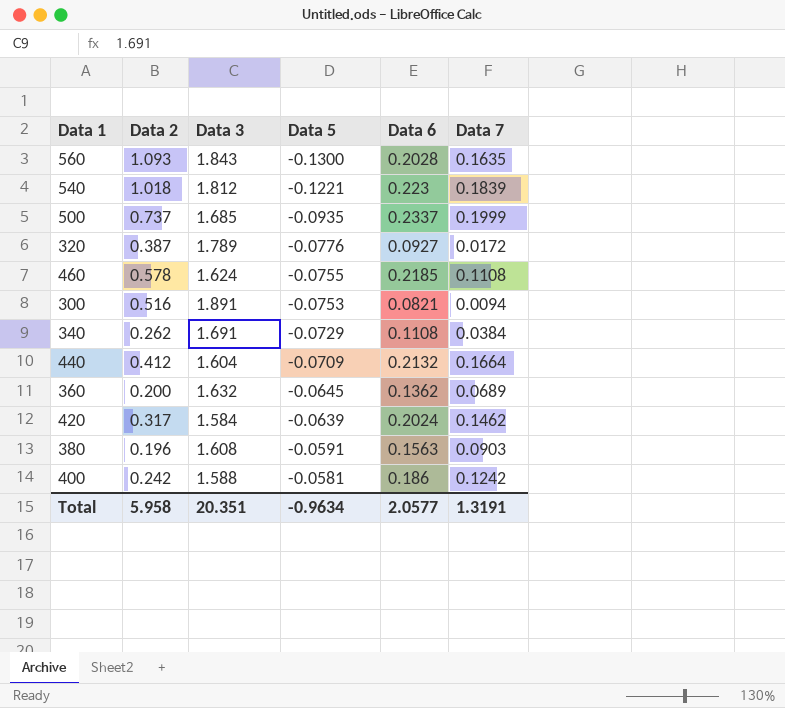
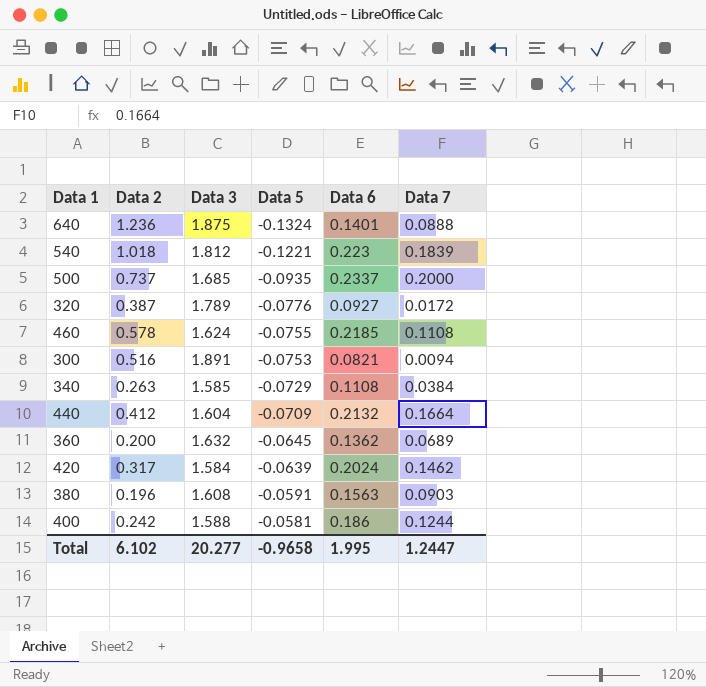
row 560: 1.093 | 1.843 | -0.1300 | 0.2028 | 0.1635 -> none
row 640: none -> 1.236 | 1.875 | -0.1324 | 0.1401 | 0.0888
500 | Data 7: 0.1999 -> 0.2000
340 | Data 2: 0.262 -> 0.263
340 | Data 3: 1.691 -> 1.585
400 | Data 7: 0.1242 -> 0.1244
Total | Data 2: 5.958 -> 6.102
Total | Data 3: 20.351 -> 20.277
Total | Data 5: -0.9634 -> -0.9658
Total | Data 6: 2.0577 -> 1.995
Total | Data 7: 1.3191 -> 1.2447

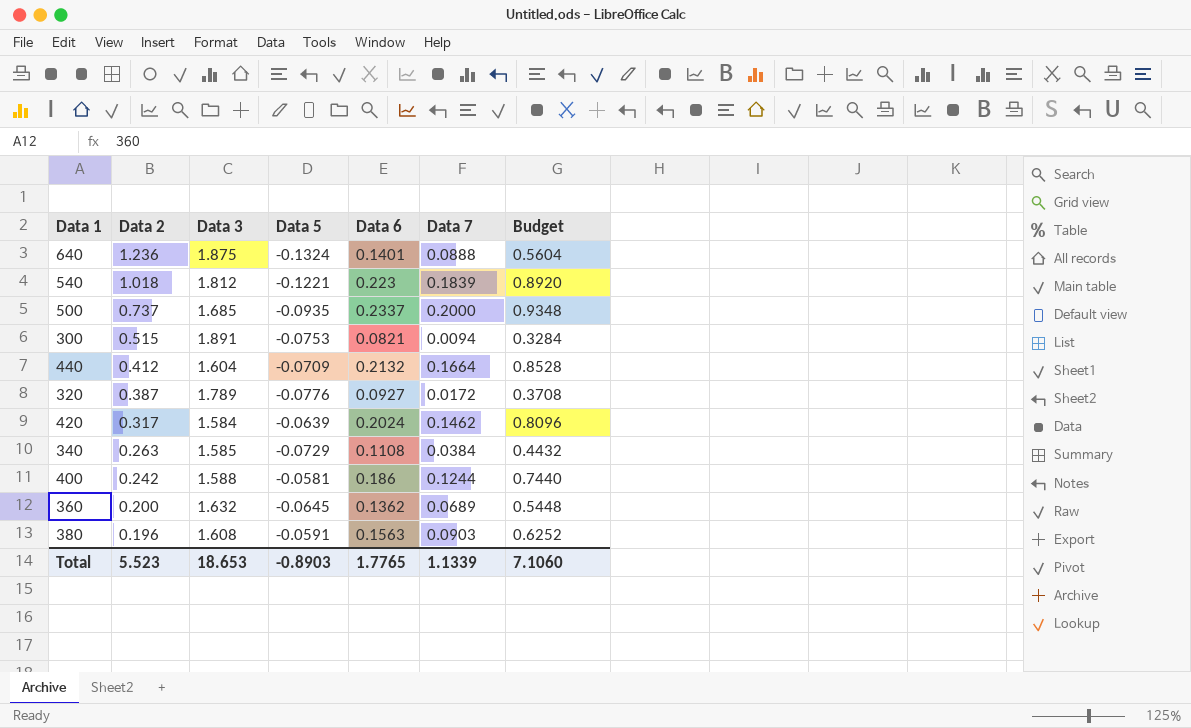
row order: Data 5 ascending -> Data 2 descending
column Budget | formula: none -> [Data 6] * 4
row 460: 0.578 | 1.624 | -0.0755 | 0.2185 | 0.1108 -> none
300 | Data 2: 0.516 -> 0.515
Total | Data 2: 6.102 -> 5.523
Total | Data 3: 20.277 -> 18.653
Total | Data 5: -0.9658 -> -0.8903
Total | Data 6: 1.995 -> 1.7765
Total | Data 7: 1.2447 -> 1.1339

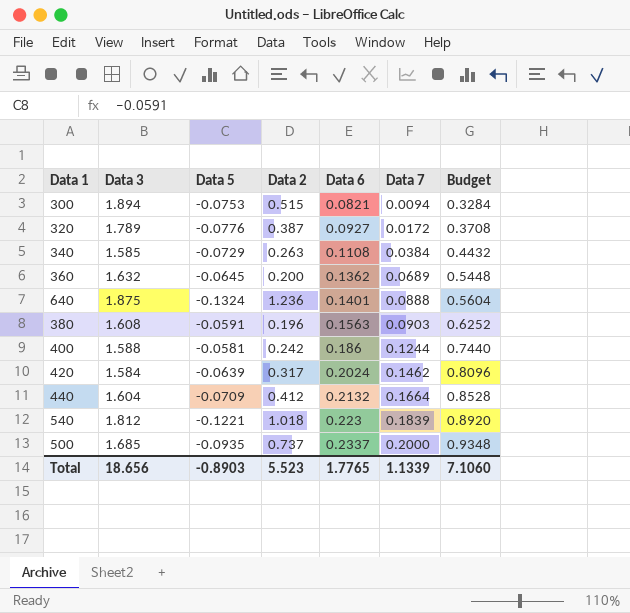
row order: Data 2 descending -> Data 6 ascending
column Data 2 | position: 2 -> 4
300 | Data 3: 1.891 -> 1.894
Total | Data 3: 18.653 -> 18.656

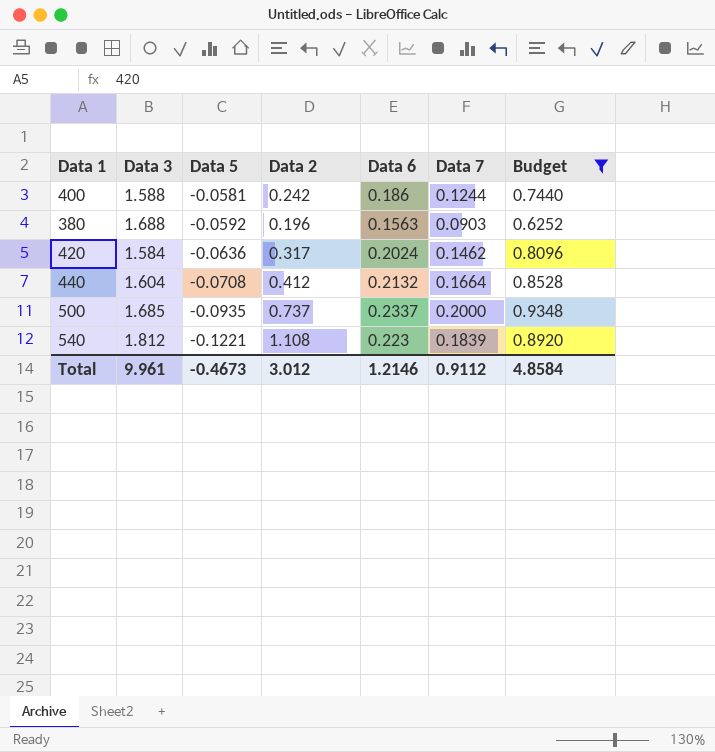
filter: none -> Budget >= 0.6252
row order: Data 6 ascending -> Data 5 descending
380 | Data 3: 1.608 -> 1.688
380 | Data 5: -0.0591 -> -0.0592
420 | Data 5: -0.0639 -> -0.0636
440 | Data 5: -0.0709 -> -0.0708
540 | Data 2: 1.018 -> 1.108
Total | Data 3: 18.656 -> 9.961
Total | Data 5: -0.8903 -> -0.4673
Total | Data 2: 5.523 -> 3.012
Total | Data 6: 1.7765 -> 1.2146
Total | Data 7: 1.1339 -> 0.9112
Total | Budget: 7.1060 -> 4.8584

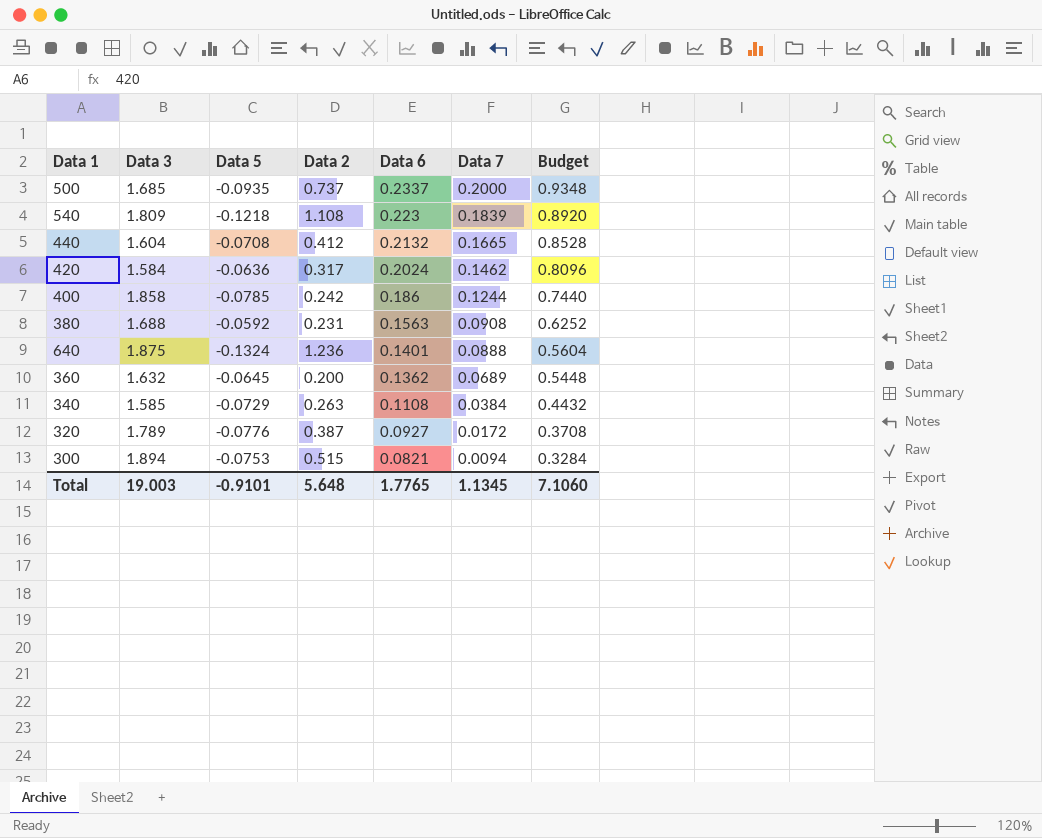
filter: Budget >= 0.6252 -> none
row order: Data 5 descending -> Data 6 descending
540 | Data 3: 1.812 -> 1.809
540 | Data 5: -0.1221 -> -0.1218
440 | Data 7: 0.1664 -> 0.1665
400 | Data 3: 1.588 -> 1.858
400 | Data 5: -0.0581 -> -0.0785
380 | Data 2: 0.196 -> 0.231
380 | Data 7: 0.0903 -> 0.0908
Total | Data 3: 9.961 -> 19.003
Total | Data 5: -0.4673 -> -0.9101
Total | Data 2: 3.012 -> 5.648
Total | Data 6: 1.2146 -> 1.7765
Total | Data 7: 0.9112 -> 1.1345
Total | Budget: 4.8584 -> 7.1060

